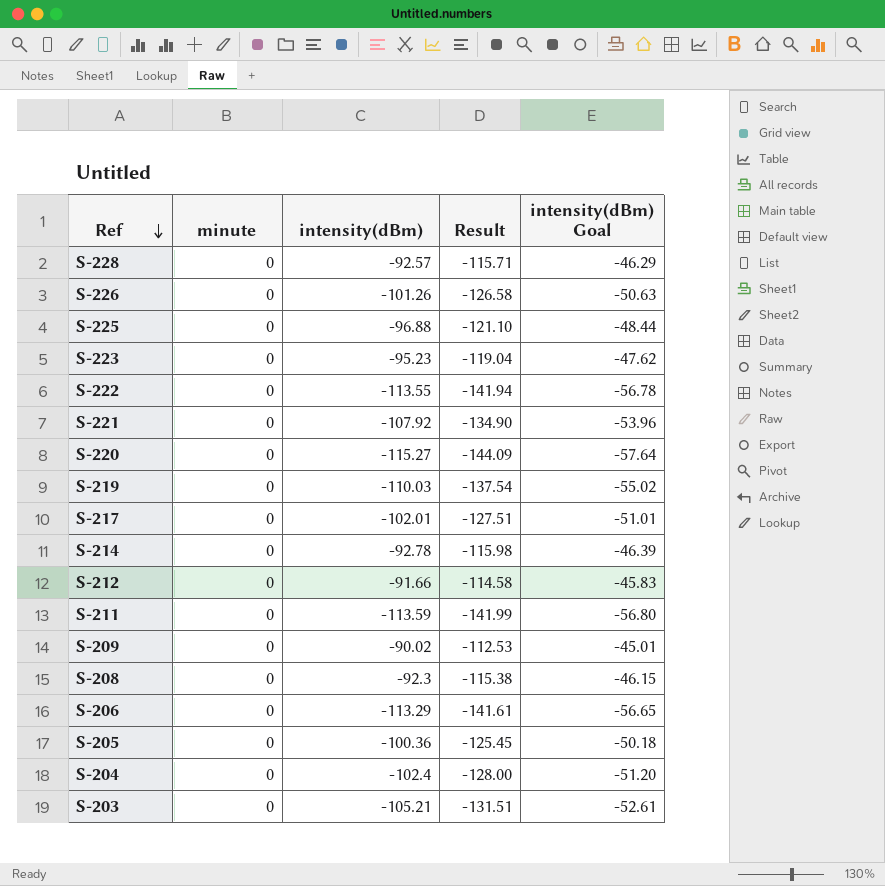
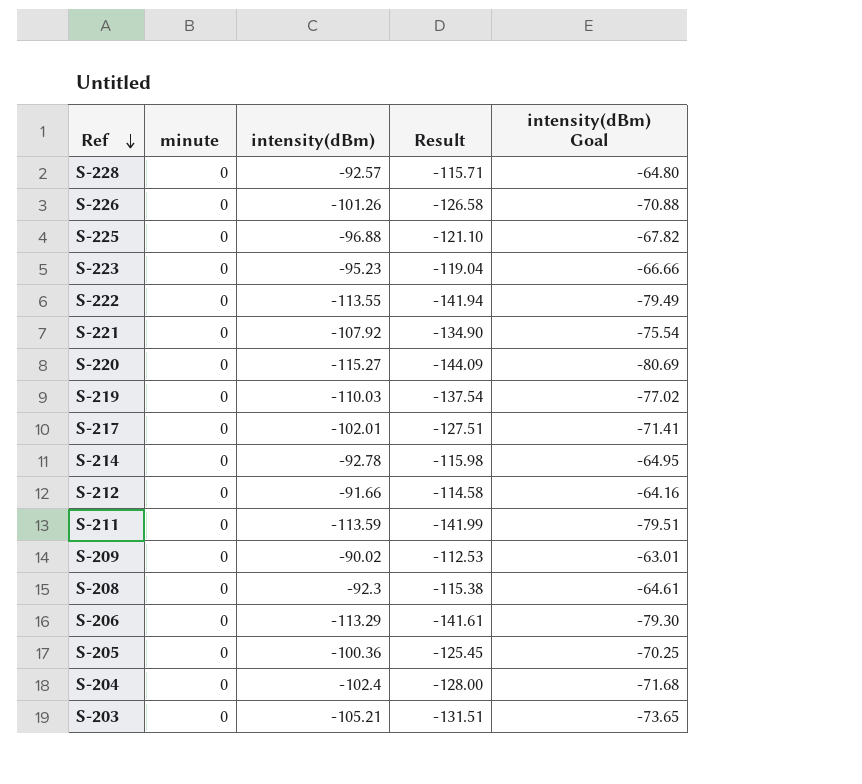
column intensity(dBm) Goal | formula: [intensity(dBm)] * 0.5 -> [intensity(dBm)] * 0.7

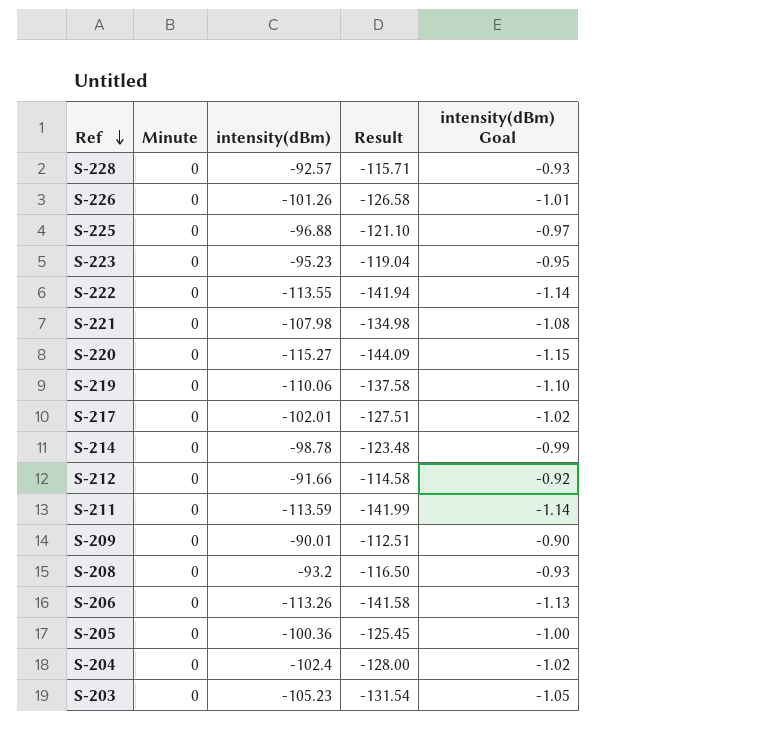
column name: minute -> Minute
column intensity(dBm) Goal | formula: [intensity(dBm)] * 0.7 -> [intensity(dBm)] * 0.01
S-221 | intensity(dBm): -107.92 -> -107.98
S-221 | Result: -134.90 -> -134.98
S-219 | intensity(dBm): -110.03 -> -110.06
S-219 | Result: -137.54 -> -137.58
S-214 | intensity(dBm): -92.78 -> -98.78
S-214 | Result: -115.98 -> -123.48
S-209 | intensity(dBm): -90.02 -> -90.01
S-209 | Result: -112.53 -> -112.51
S-208 | intensity(dBm): -92.3 -> -93.2
S-208 | Result: -115.38 -> -116.50
S-206 | intensity(dBm): -113.29 -> -113.26
S-206 | Result: -141.61 -> -141.58
S-203 | intensity(dBm): -105.21 -> -105.23
S-203 | Result: -131.51 -> -131.54

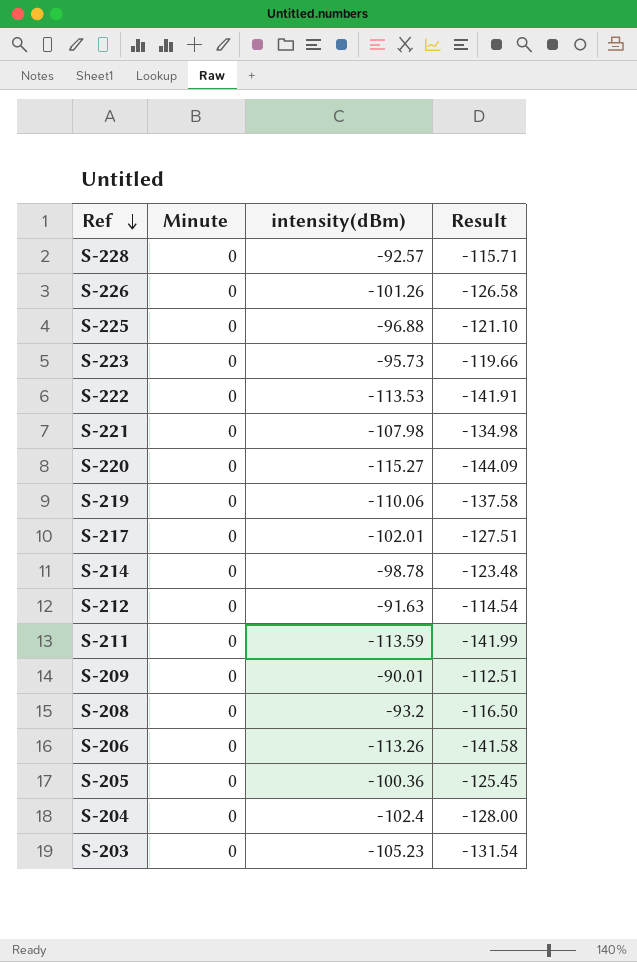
column intensity(dBm) Goal | formula: [intensity(dBm)] * 0.01 -> none
S-223 | intensity(dBm): -95.23 -> -95.73
S-223 | Result: -119.04 -> -119.66
S-222 | intensity(dBm): -113.55 -> -113.53
S-222 | Result: -141.94 -> -141.91
S-212 | intensity(dBm): -91.66 -> -91.63
S-212 | Result: -114.58 -> -114.54

